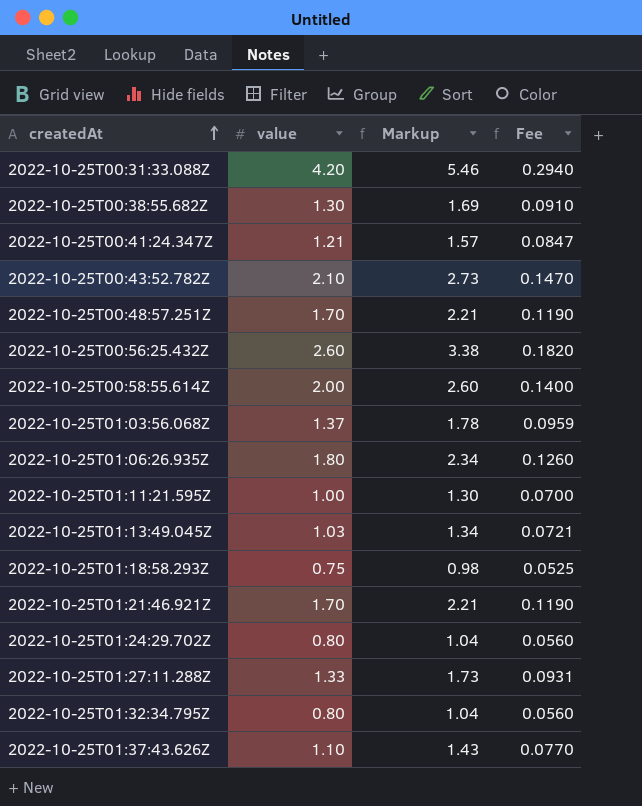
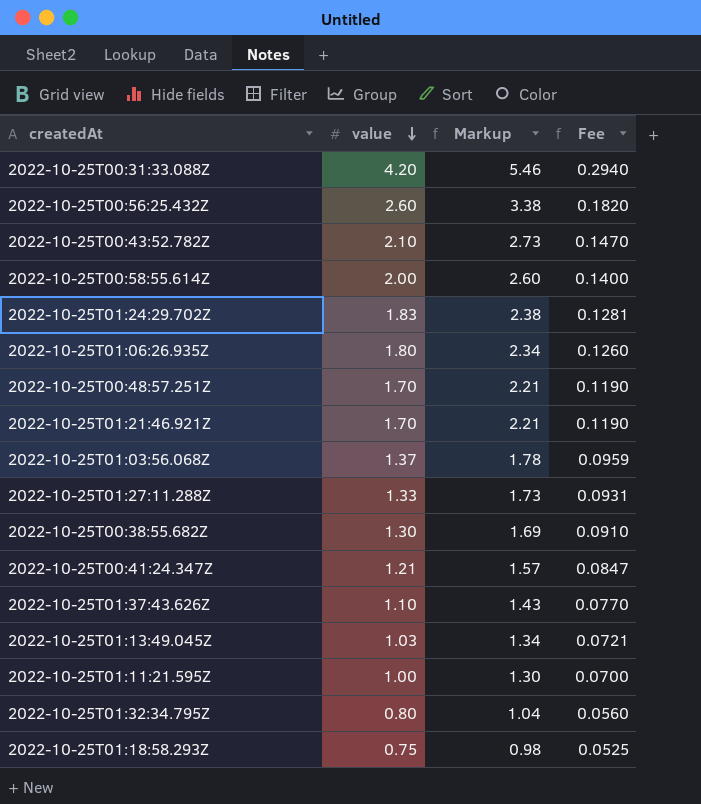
row order: createdAt ascending -> value descending
2022-10-25T01:24:29.702Z | value: 0.80 -> 1.83
2022-10-25T01:24:29.702Z | Markup: 1.04 -> 2.38
2022-10-25T01:24:29.702Z | Fee: 0.0560 -> 0.1281

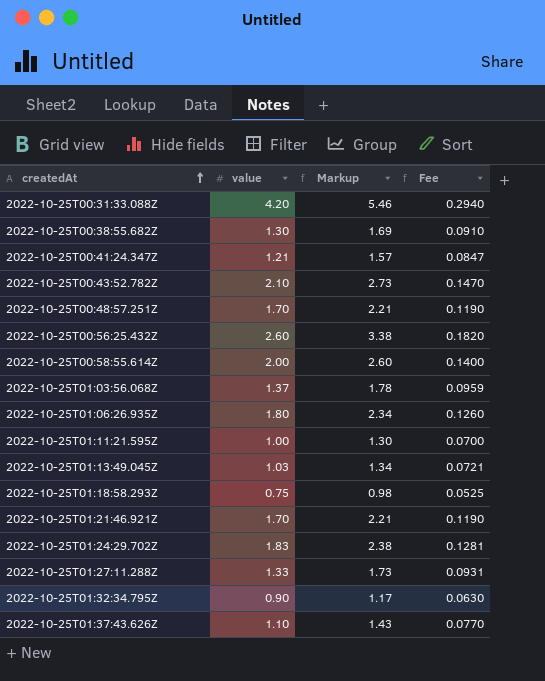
row order: value descending -> createdAt ascending
2022-10-25T01:32:34.795Z | value: 0.80 -> 0.90
2022-10-25T01:32:34.795Z | Markup: 1.04 -> 1.17
2022-10-25T01:32:34.795Z | Fee: 0.0560 -> 0.0630

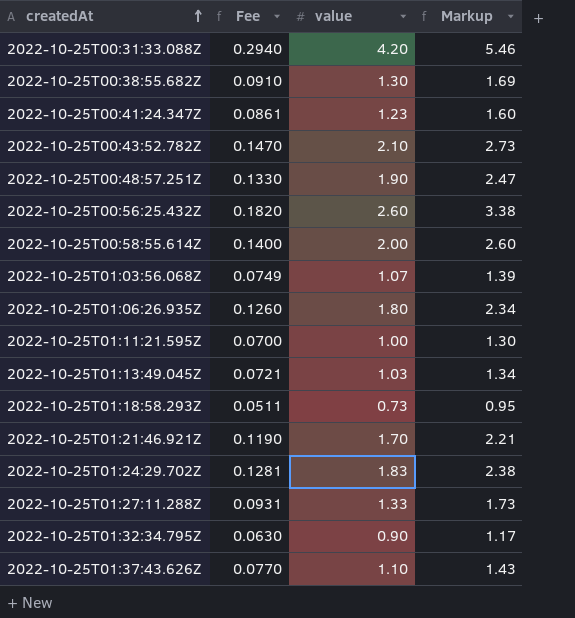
column Fee | position: 4 -> 2
2022-10-25T00:41:24.347Z | Fee: 0.0847 -> 0.0861
2022-10-25T00:41:24.347Z | value: 1.21 -> 1.23
2022-10-25T00:41:24.347Z | Markup: 1.57 -> 1.60
2022-10-25T00:48:57.251Z | Fee: 0.1190 -> 0.1330
2022-10-25T00:48:57.251Z | value: 1.70 -> 1.90
2022-10-25T00:48:57.251Z | Markup: 2.21 -> 2.47
2022-10-25T01:03:56.068Z | Fee: 0.0959 -> 0.0749
2022-10-25T01:03:56.068Z | value: 1.37 -> 1.07
2022-10-25T01:03:56.068Z | Markup: 1.78 -> 1.39
2022-10-25T01:18:58.293Z | Fee: 0.0525 -> 0.0511
2022-10-25T01:18:58.293Z | value: 0.75 -> 0.73
2022-10-25T01:18:58.293Z | Markup: 0.98 -> 0.95

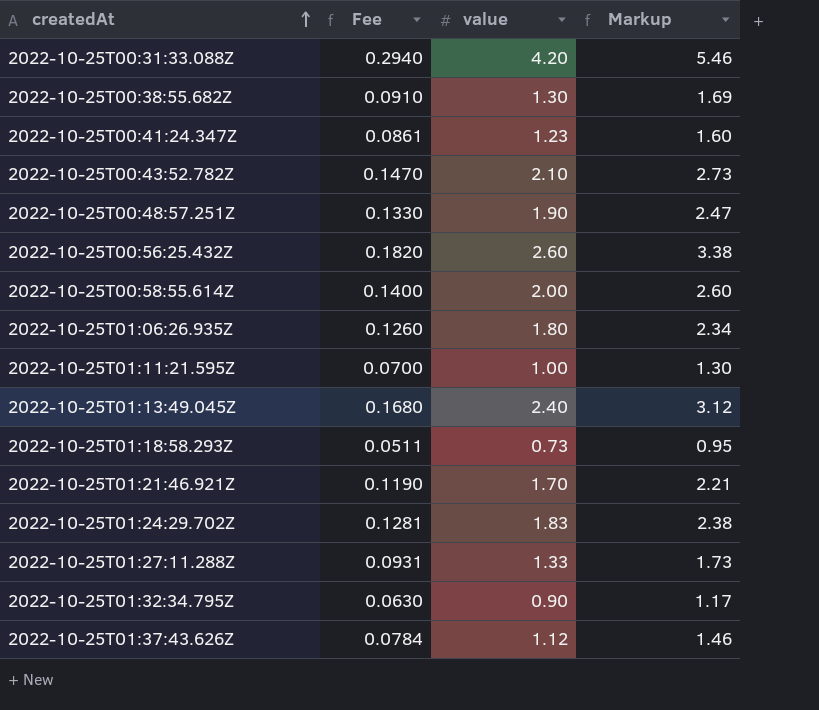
row 2022-10-25T01:03:56.068Z: 0.0749 | 1.07 | 1.39 -> none
2022-10-25T01:13:49.045Z | Fee: 0.0721 -> 0.1680
2022-10-25T01:13:49.045Z | value: 1.03 -> 2.40
2022-10-25T01:13:49.045Z | Markup: 1.34 -> 3.12
2022-10-25T01:37:43.626Z | Fee: 0.0770 -> 0.0784
2022-10-25T01:37:43.626Z | value: 1.10 -> 1.12
2022-10-25T01:37:43.626Z | Markup: 1.43 -> 1.46

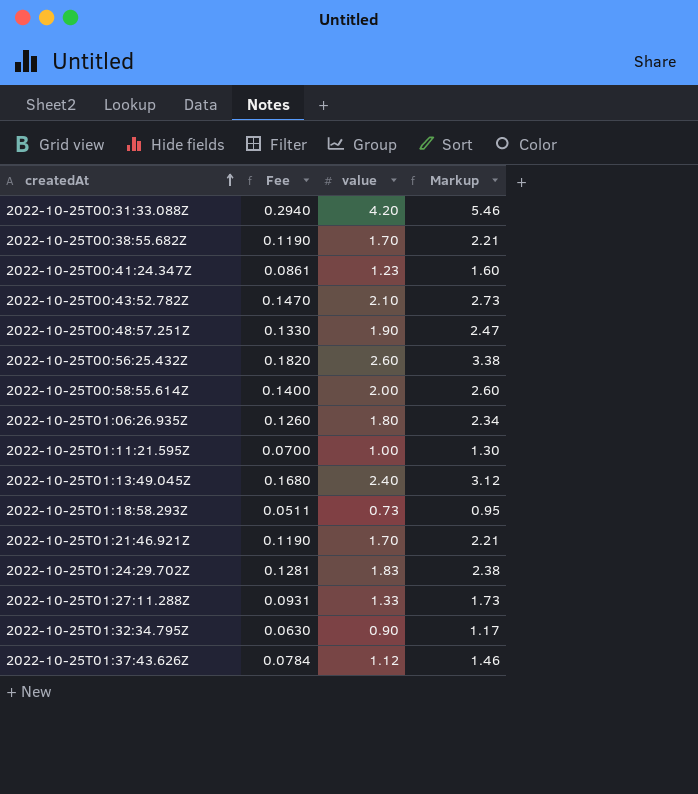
2022-10-25T00:38:55.682Z | Fee: 0.0910 -> 0.1190
2022-10-25T00:38:55.682Z | value: 1.30 -> 1.70
2022-10-25T00:38:55.682Z | Markup: 1.69 -> 2.21

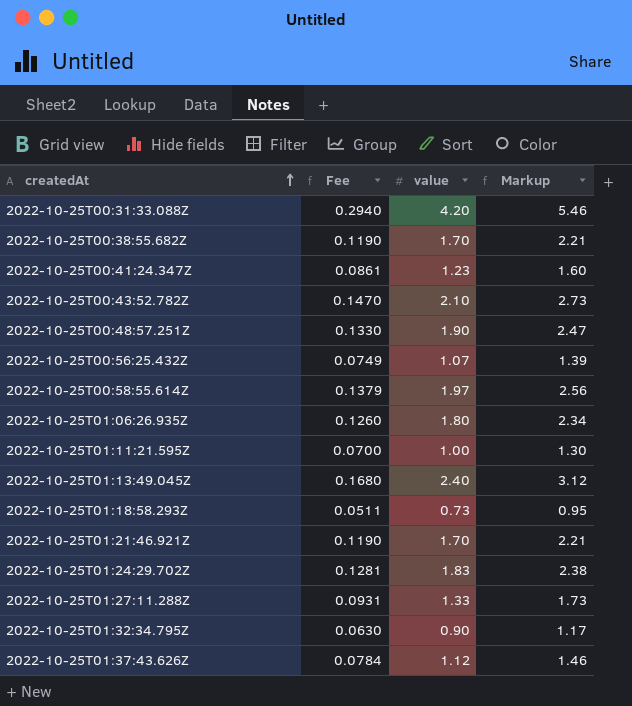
2022-10-25T00:56:25.432Z | Fee: 0.1820 -> 0.0749
2022-10-25T00:56:25.432Z | value: 2.60 -> 1.07
2022-10-25T00:56:25.432Z | Markup: 3.38 -> 1.39
2022-10-25T00:58:55.614Z | Fee: 0.1400 -> 0.1379
2022-10-25T00:58:55.614Z | value: 2.00 -> 1.97
2022-10-25T00:58:55.614Z | Markup: 2.60 -> 2.56

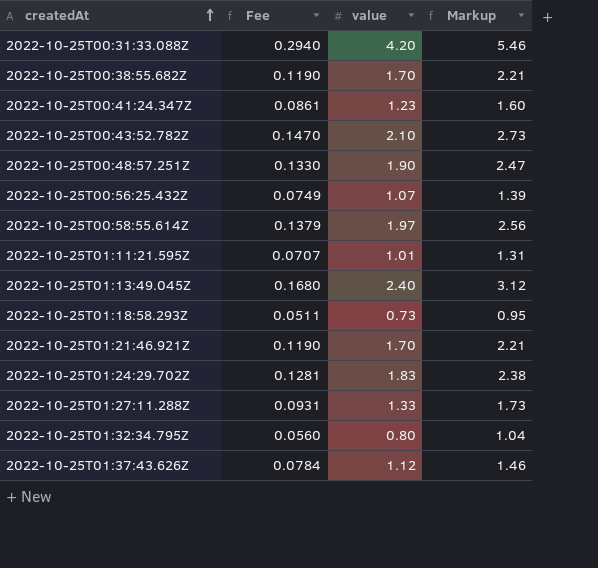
row 2022-10-25T01:06:26.935Z: 0.1260 | 1.80 | 2.34 -> none
2022-10-25T01:11:21.595Z | Fee: 0.0700 -> 0.0707
2022-10-25T01:11:21.595Z | value: 1.00 -> 1.01
2022-10-25T01:11:21.595Z | Markup: 1.30 -> 1.31
2022-10-25T01:32:34.795Z | Fee: 0.0630 -> 0.0560
2022-10-25T01:32:34.795Z | value: 0.90 -> 0.80
2022-10-25T01:32:34.795Z | Markup: 1.17 -> 1.04

